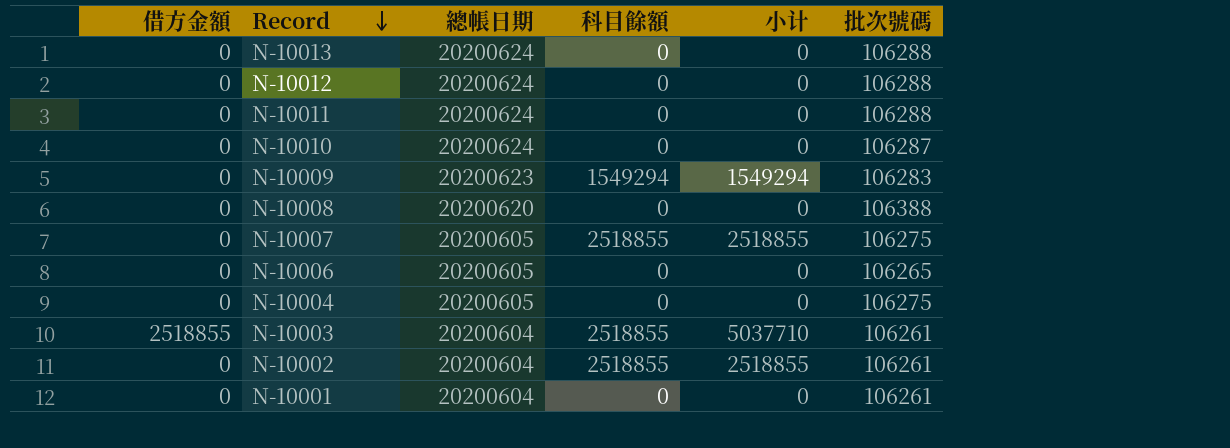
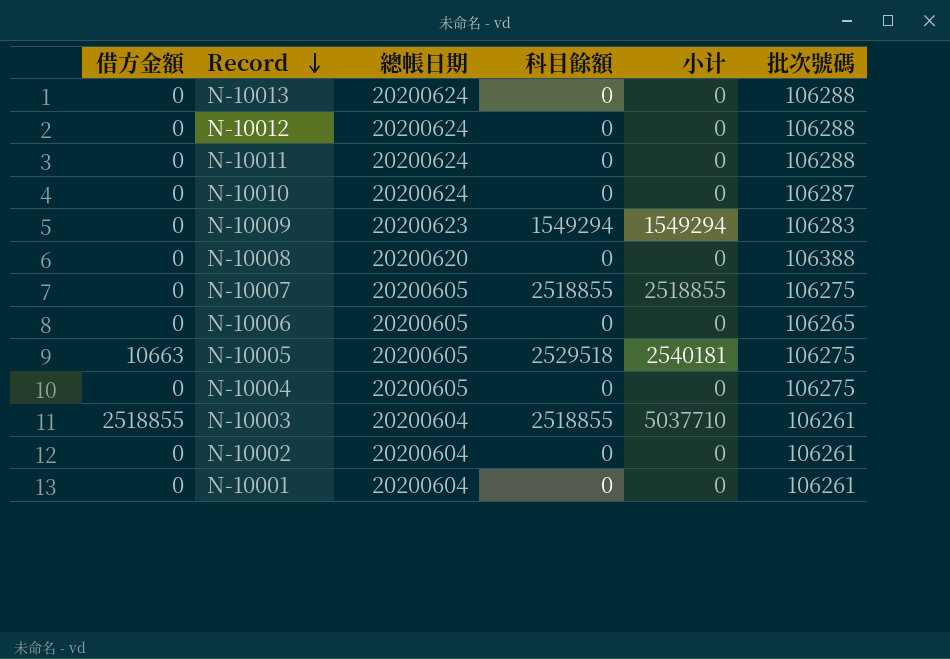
row N-10005: none -> 10663 | 20200605 | 2529518 | 2540181 | 106275
N-10002 | 科目餘額: 2518855 -> 0
N-10002 | 小计: 2518855 -> 0

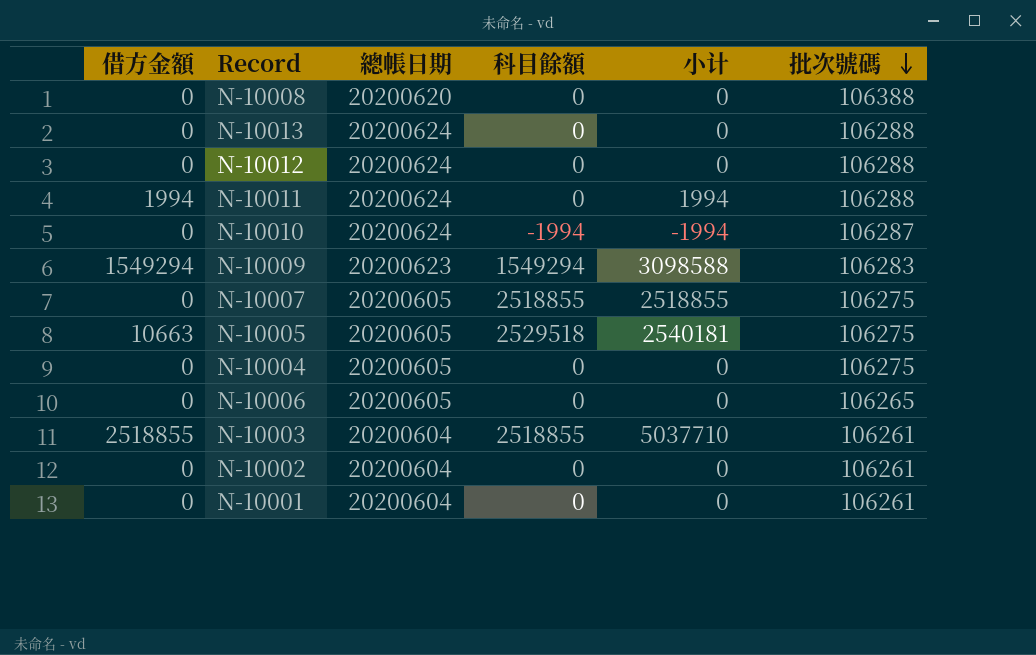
row order: Record descending -> 批次號碼 descending
N-10011 | 借方金額: 0 -> 1994
N-10011 | 小计: 0 -> 1994
N-10010 | 科目餘額: 0 -> -1994
N-10010 | 小计: 0 -> -1994
N-10009 | 借方金額: 0 -> 1549294
N-10009 | 小计: 1549294 -> 3098588

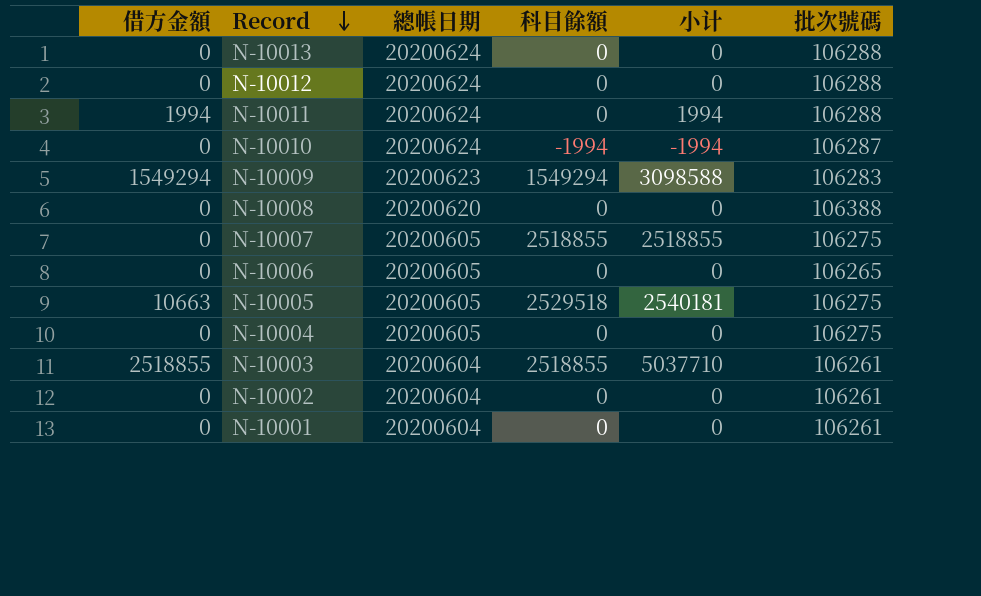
row order: 批次號碼 descending -> Record descending

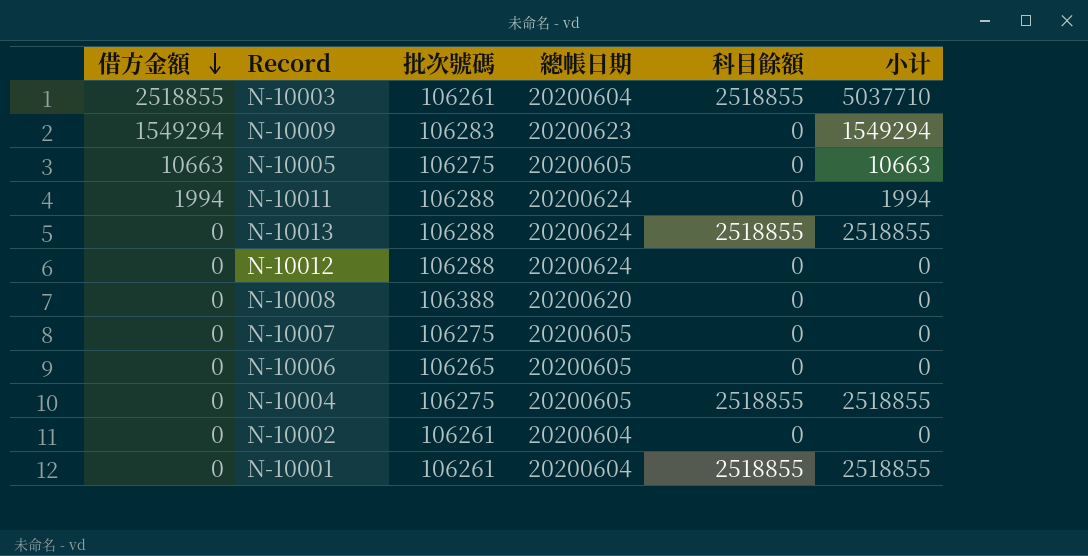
row order: Record descending -> 借方金額 descending
column 批次號碼 | position: 6 -> 3
row N-10010: 0 | 20200624 | -1994 | -1994 | 106287 -> none
N-10009 | 科目餘額: 1549294 -> 0
N-10009 | 小计: 3098588 -> 1549294
N-10005 | 科目餘額: 2529518 -> 0
N-10005 | 小计: 2540181 -> 10663
N-10013 | 科目餘額: 0 -> 2518855
N-10013 | 小计: 0 -> 2518855
N-10007 | 科目餘額: 2518855 -> 0
N-10007 | 小计: 2518855 -> 0
N-10004 | 科目餘額: 0 -> 2518855
N-10004 | 小计: 0 -> 2518855
N-10001 | 科目餘額: 0 -> 2518855
N-10001 | 小计: 0 -> 2518855

